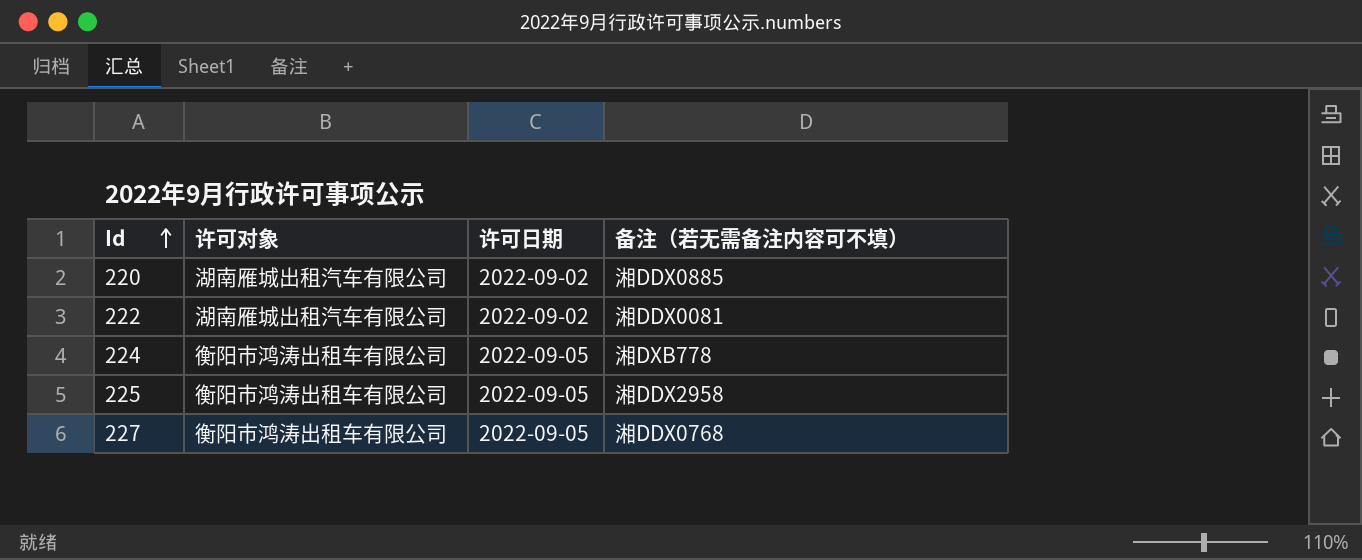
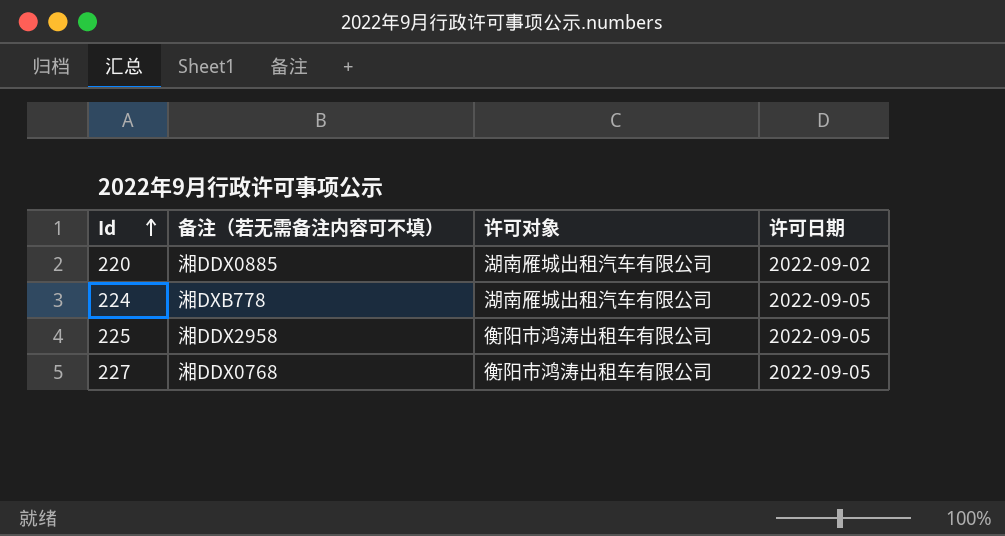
column 备注（若无需备注内容可不填） | position: 4 -> 2
row 222: 湖南雁城出租汽车有限公司 | 2022-09-02 | 湘DDX0081 -> none
224 | 许可对象: 衡阳市鸿涛出租车有限公司 -> 湖南雁城出租汽车有限公司

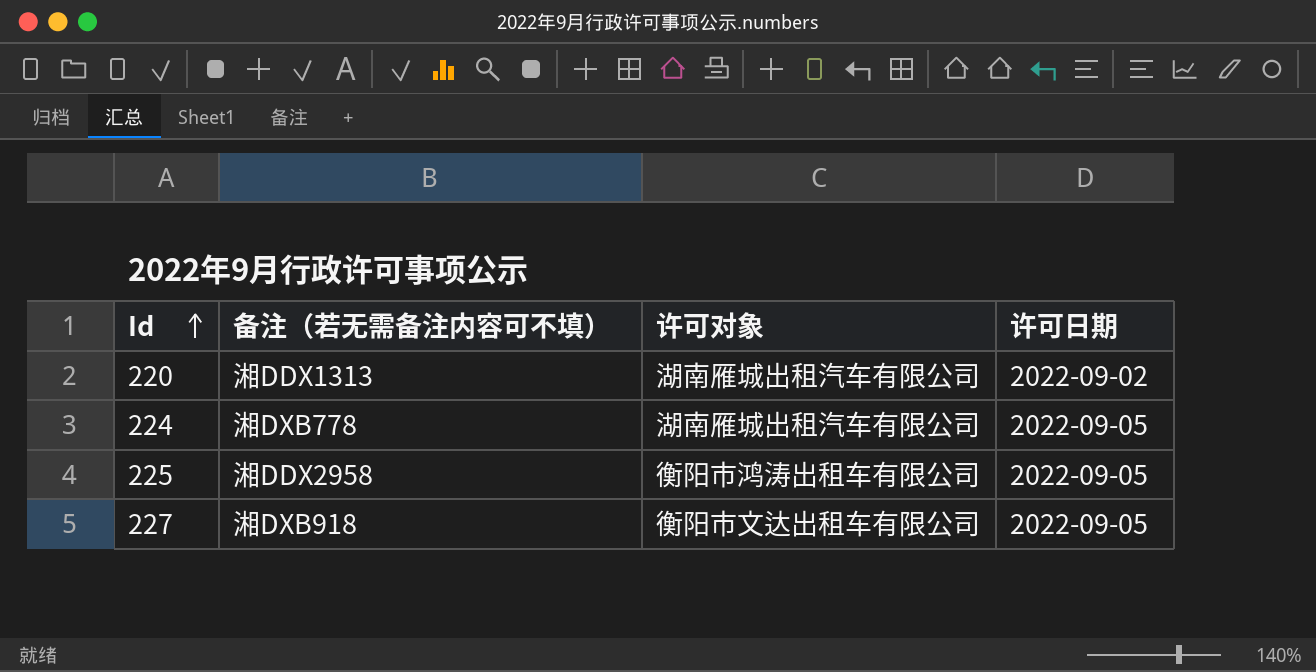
220 | 备注（若无需备注内容可不填）: 湘DDX0885 -> 湘DDX1313
227 | 备注（若无需备注内容可不填）: 湘DDX0768 -> 湘DXB918
227 | 许可对象: 衡阳市鸿涛出租车有限公司 -> 衡阳市文达出租车有限公司

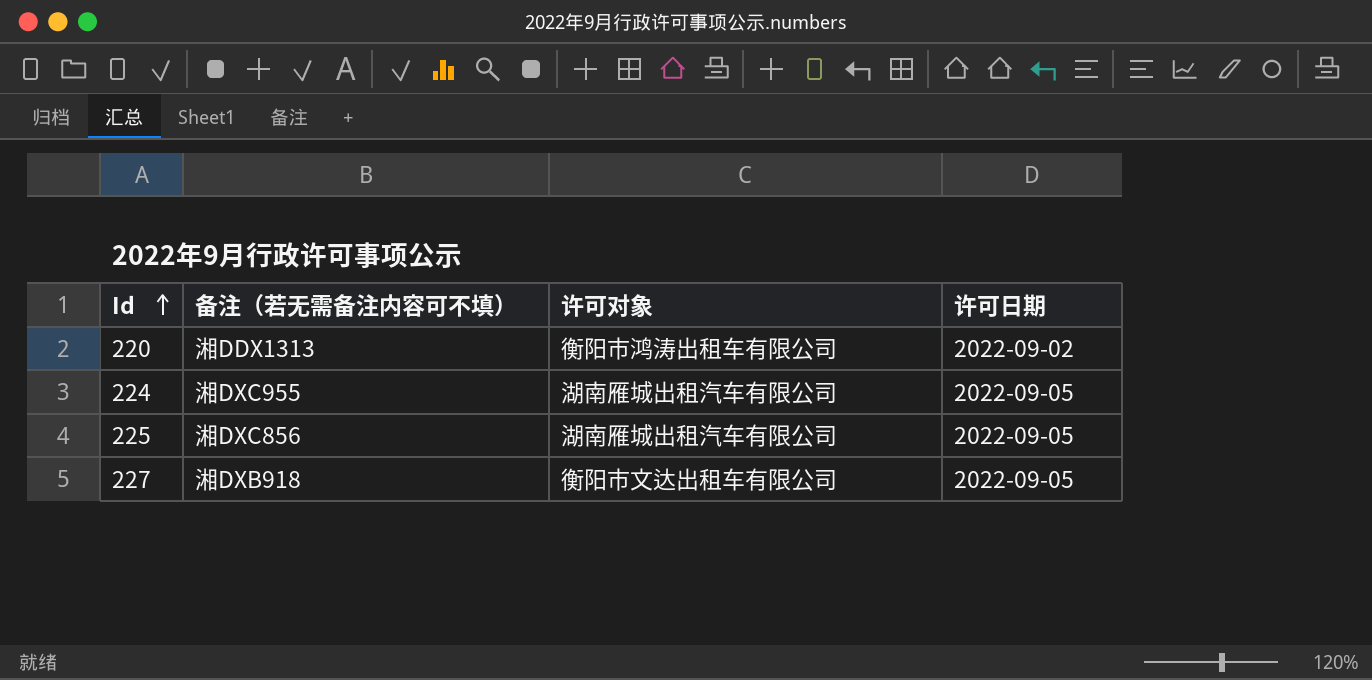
220 | 许可对象: 湖南雁城出租汽车有限公司 -> 衡阳市鸿涛出租车有限公司
224 | 备注（若无需备注内容可不填）: 湘DXB778 -> 湘DXC955
225 | 备注（若无需备注内容可不填）: 湘DDX2958 -> 湘DXC856
225 | 许可对象: 衡阳市鸿涛出租车有限公司 -> 湖南雁城出租汽车有限公司

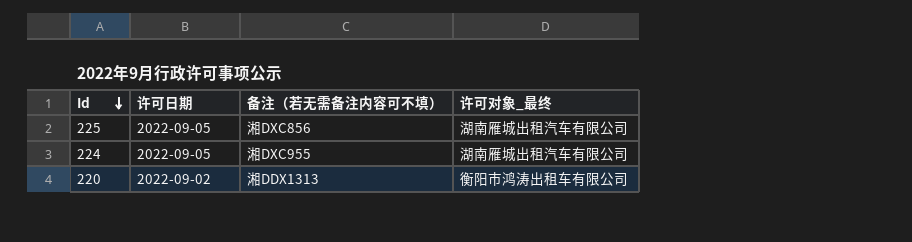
row order: Id ascending -> Id descending
column 许可日期 | position: 4 -> 2
column name: 许可对象 -> 许可对象_最终
row 227: 湘DXB918 | 衡阳市文达出租车有限公司 | 2022-09-05 -> none

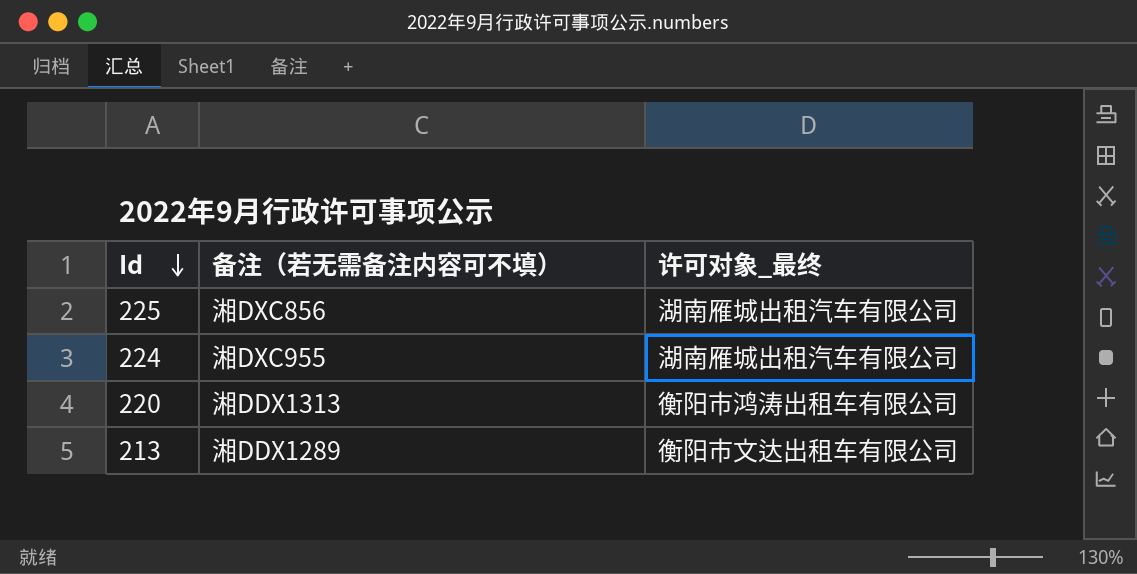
column 许可日期 | position: 2 -> none
row 213: none -> 湘DDX1289 | 衡阳市文达出租车有限公司

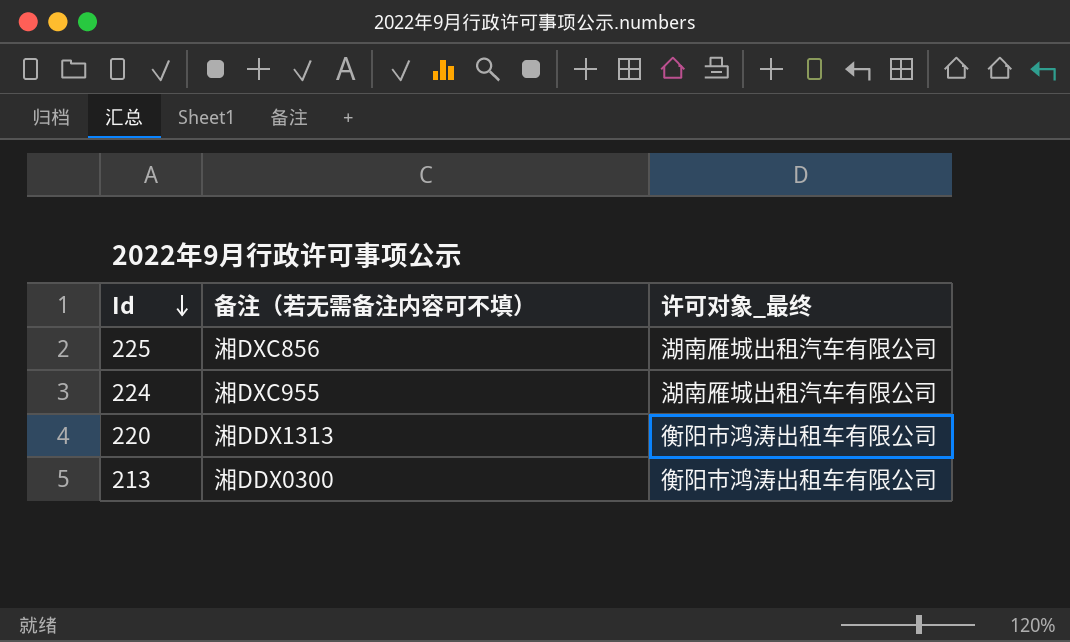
213 | 备注（若无需备注内容可不填）: 湘DDX1289 -> 湘DDX0300
213 | 许可对象_最终: 衡阳市文达出租车有限公司 -> 衡阳市鸿涛出租车有限公司

